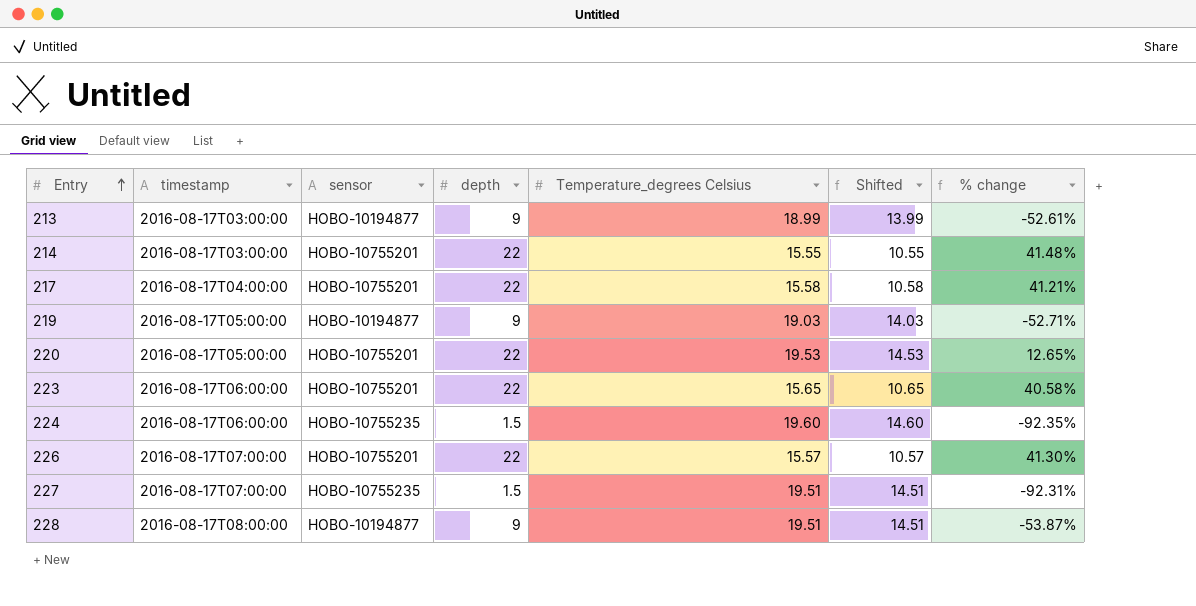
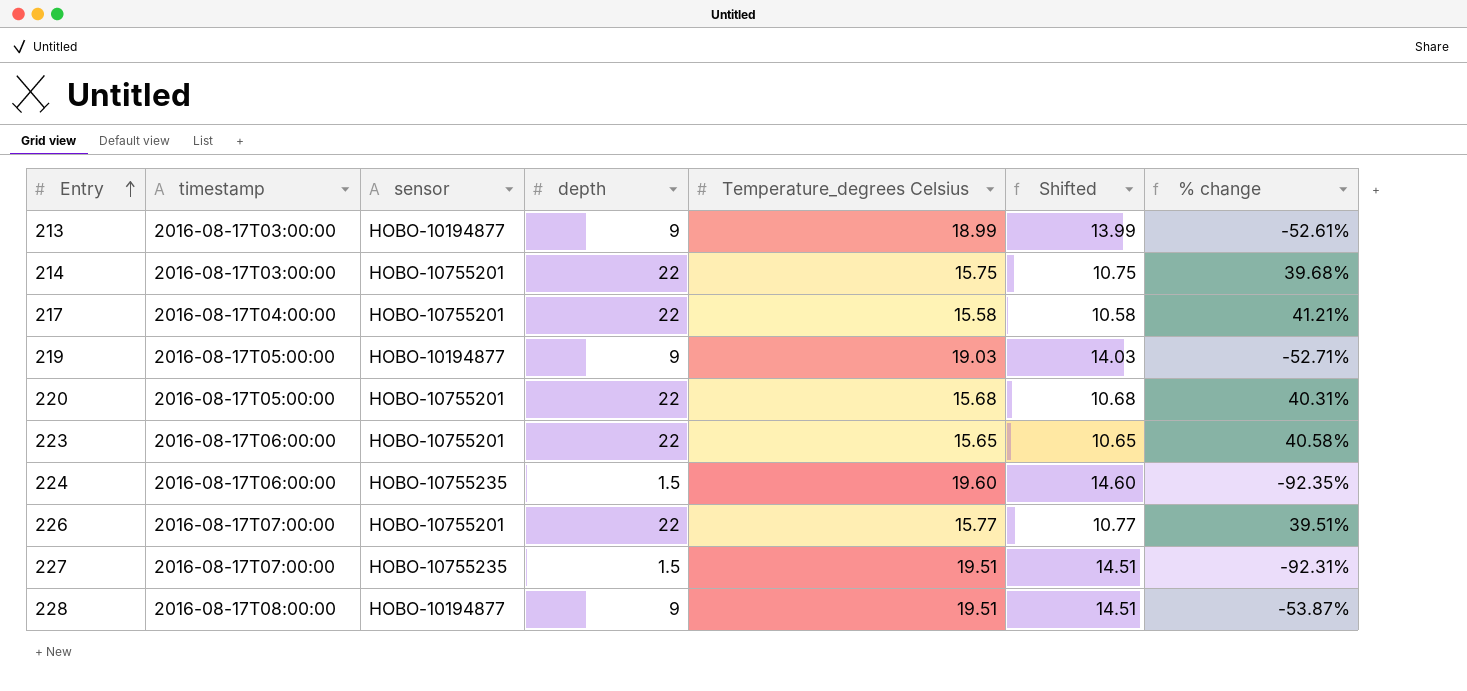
214 | Temperature_degrees Celsius: 15.55 -> 15.75
214 | Shifted: 10.55 -> 10.75
214 | % change: 41.48% -> 39.68%
220 | Temperature_degrees Celsius: 19.53 -> 15.68
220 | Shifted: 14.53 -> 10.68
220 | % change: 12.65% -> 40.31%
226 | Temperature_degrees Celsius: 15.57 -> 15.77
226 | Shifted: 10.57 -> 10.77
226 | % change: 41.30% -> 39.51%

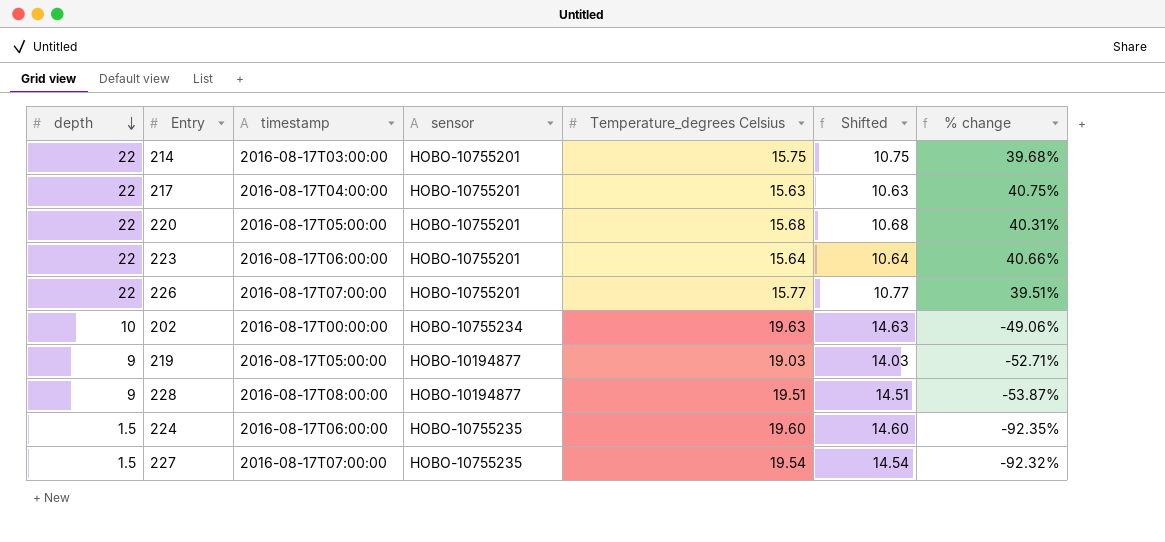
row order: Entry ascending -> depth descending
column depth | position: 4 -> 1
row 213: 2016-08-17T03:00:00 | HOBO-10194877 | 9 | 18.99 | 13.99 | -52.61% -> none
217 | Temperature_degrees Celsius: 15.58 -> 15.63
217 | Shifted: 10.58 -> 10.63
217 | % change: 41.21% -> 40.75%
223 | Temperature_degrees Celsius: 15.65 -> 15.64
223 | Shifted: 10.65 -> 10.64
223 | % change: 40.58% -> 40.66%
row 202: none -> 10 | 2016-08-17T00:00:00 | HOBO-10755234 | 19.63 | 14.63 | -49.06%
227 | Temperature_degrees Celsius: 19.51 -> 19.54
227 | Shifted: 14.51 -> 14.54
227 | % change: -92.31% -> -92.32%

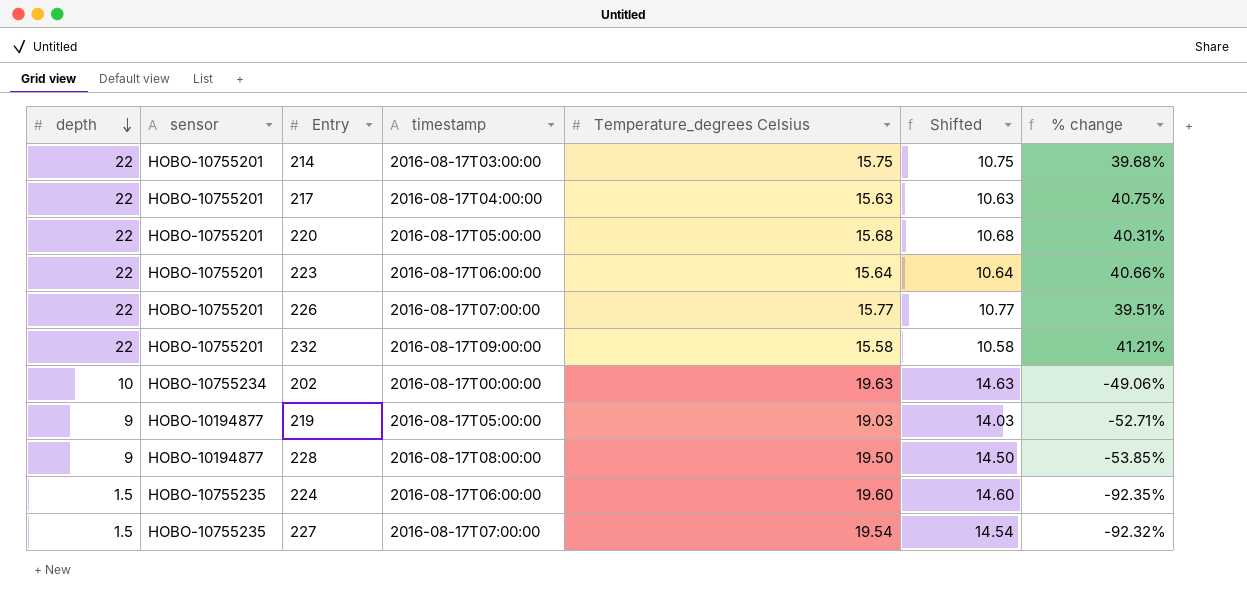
column sensor | position: 4 -> 2
row 232: none -> 22 | HOBO-10755201 | 2016-08-17T09:00:00 | 15.58 | 10.58 | 41.21%
228 | Temperature_degrees Celsius: 19.51 -> 19.50
228 | Shifted: 14.51 -> 14.50
228 | % change: -53.87% -> -53.85%

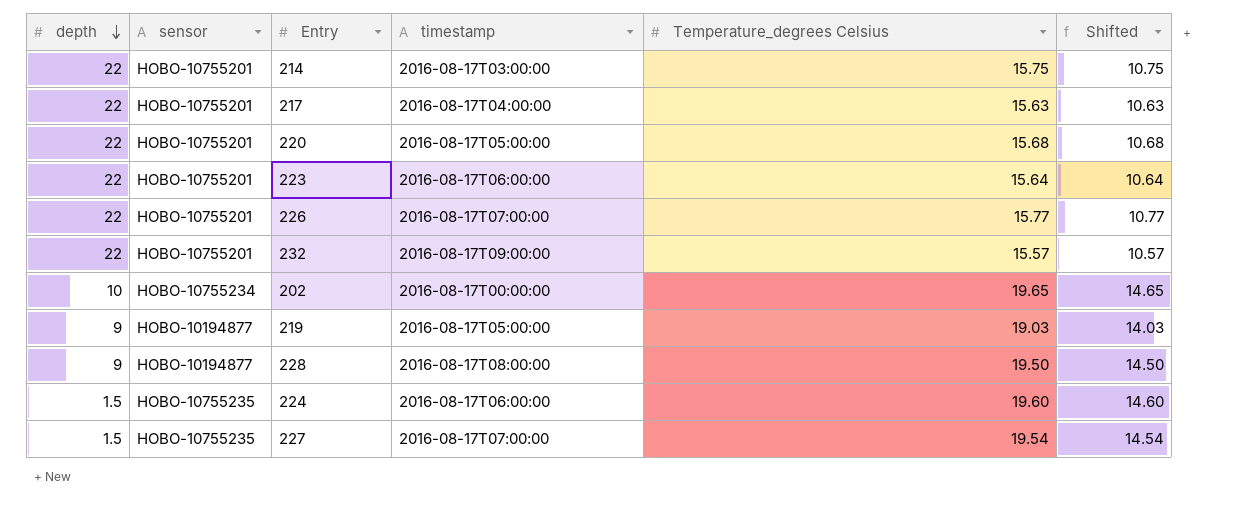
column % change | formula: ([depth] - [Temperature_degrees Celsius]) / [Temperature_degrees Celsius] -> none
232 | Temperature_degrees Celsius: 15.58 -> 15.57
232 | Shifted: 10.58 -> 10.57
202 | Temperature_degrees Celsius: 19.63 -> 19.65
202 | Shifted: 14.63 -> 14.65

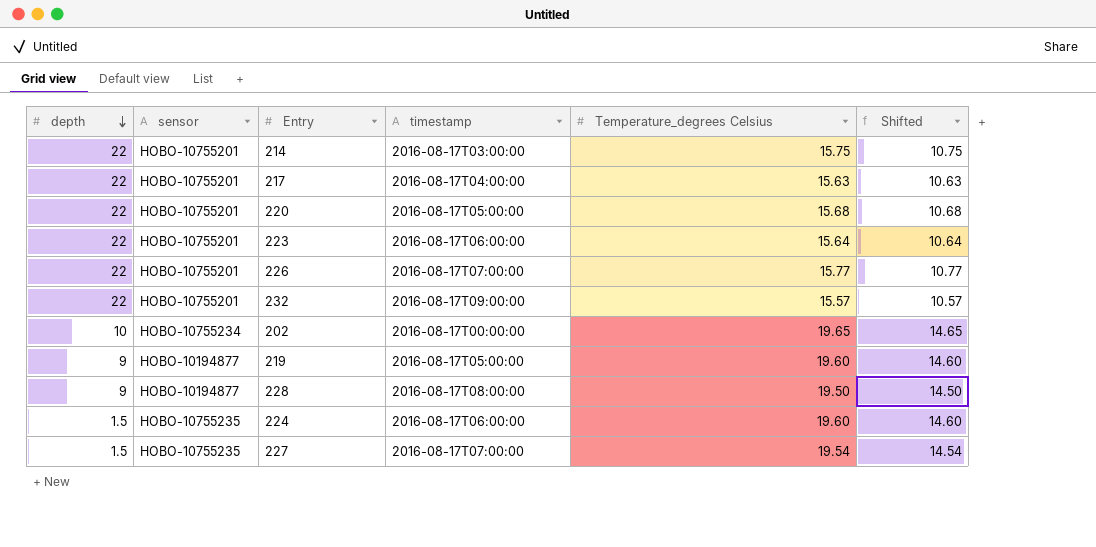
219 | Temperature_degrees Celsius: 19.03 -> 19.60
219 | Shifted: 14.03 -> 14.60

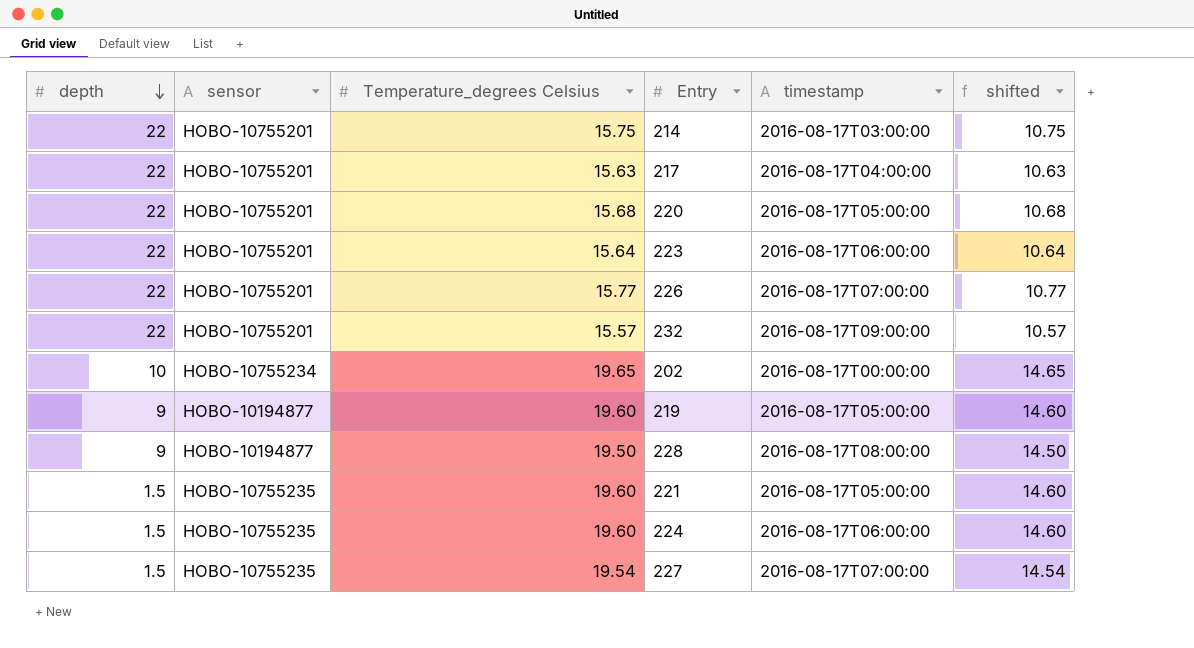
column Temperature_degrees Celsius | position: 5 -> 3
column name: Shifted -> shifted
row 221: none -> 1.5 | HOBO-10755235 | 19.60 | 2016-08-17T05:00:00 | 14.60

